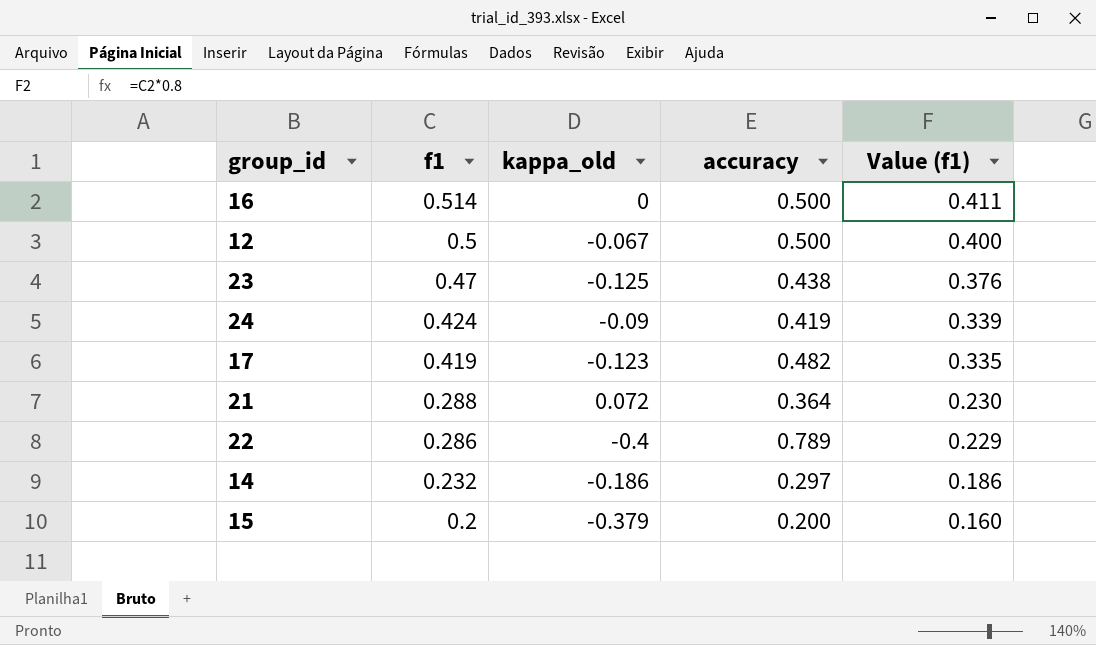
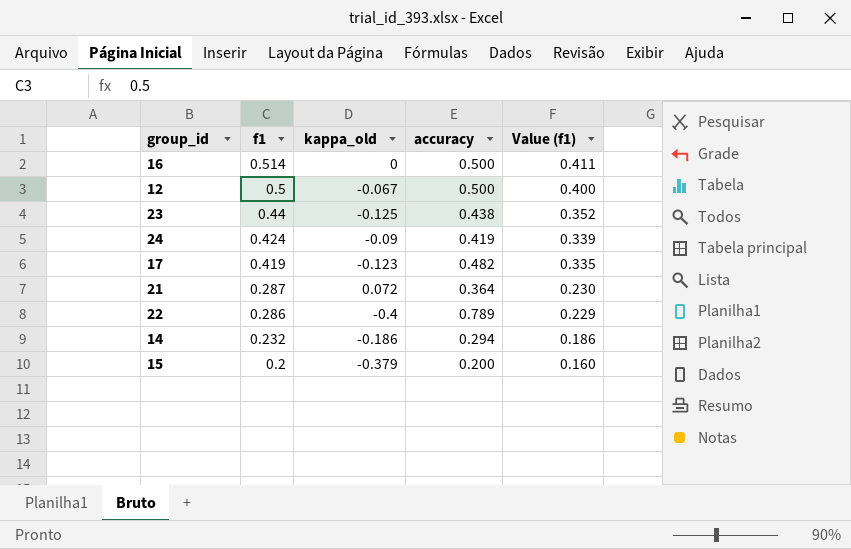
23 | f1: 0.47 -> 0.44
23 | Value (f1): 0.376 -> 0.352
21 | f1: 0.288 -> 0.287
14 | accuracy: 0.297 -> 0.294

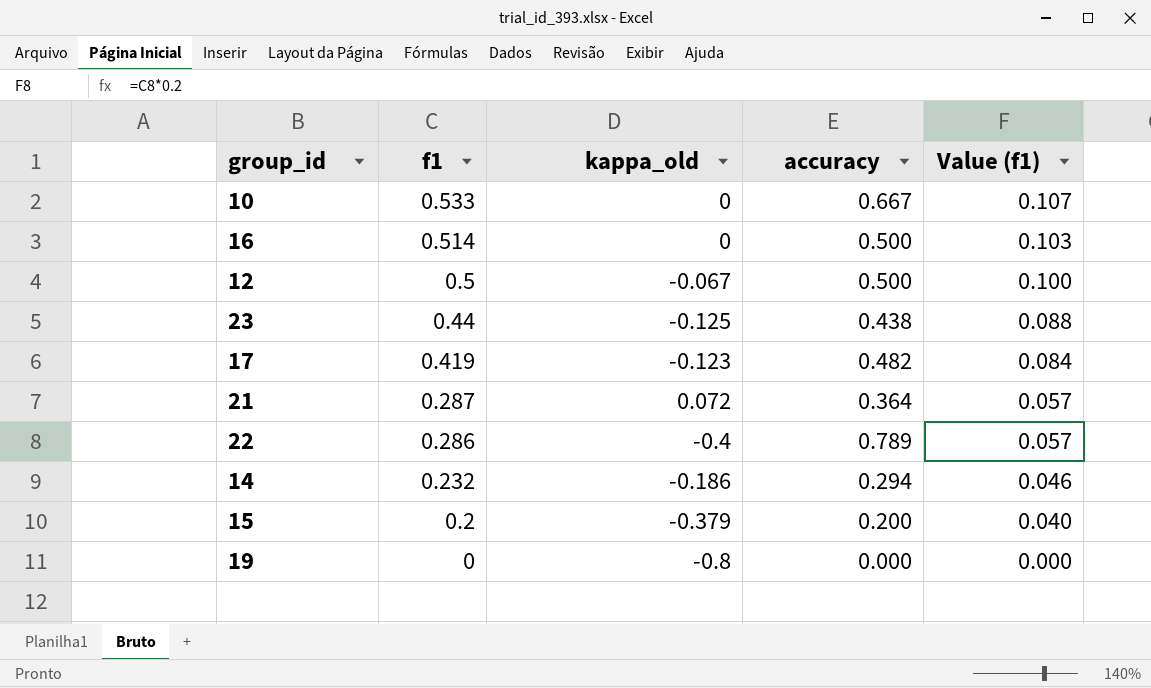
column Value (f1) | formula: [f1] * 0.8 -> [f1] * 0.2
row 24: 0.424 | -0.09 | 0.419 | 0.339 -> none
row 10: none -> 0.533 | 0 | 0.667 | 0.107
row 19: none -> 0 | -0.8 | 0.000 | 0.000

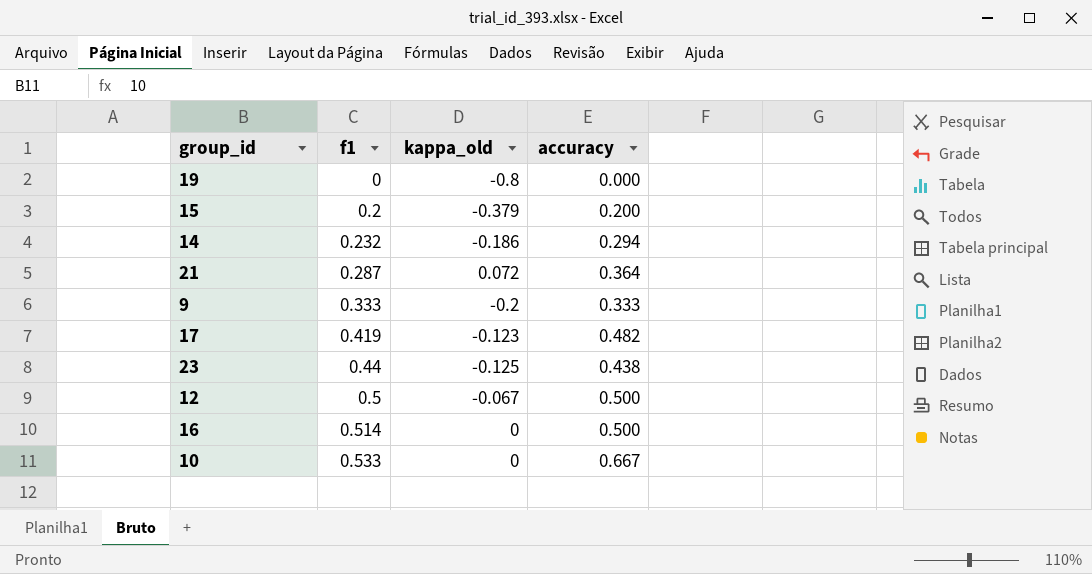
row order: f1 descending -> f1 ascending
column Value (f1) | formula: [f1] * 0.2 -> none
row 22: 0.286 | -0.4 | 0.789 | 0.057 -> none
row 9: none -> 0.333 | -0.2 | 0.333

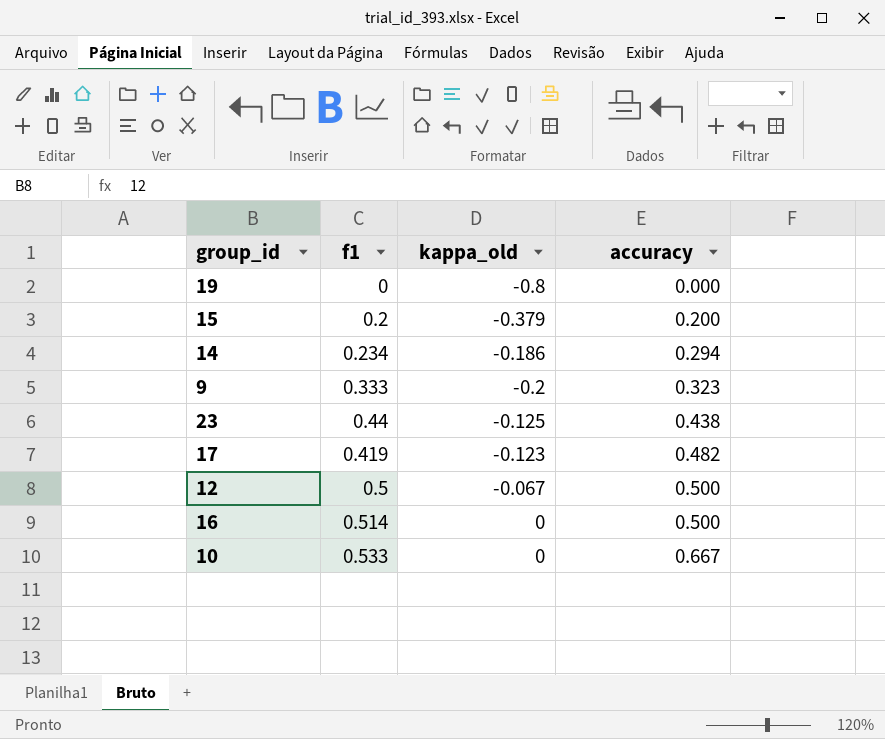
row order: f1 ascending -> accuracy ascending
row 21: 0.287 | 0.072 | 0.364 -> none
14 | f1: 0.232 -> 0.234
9 | accuracy: 0.333 -> 0.323

